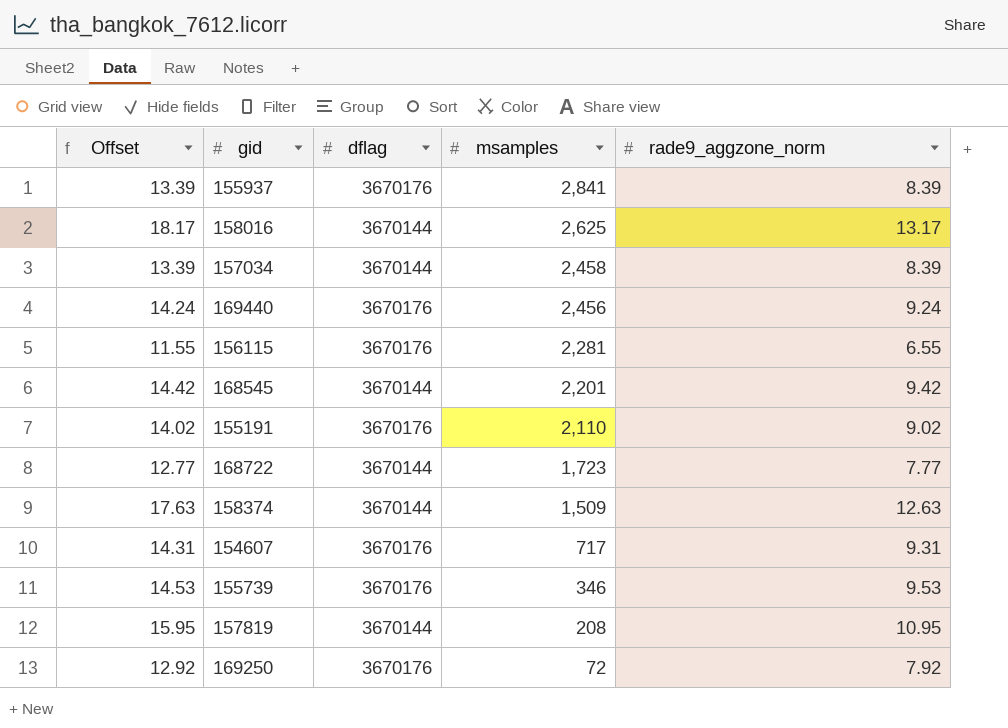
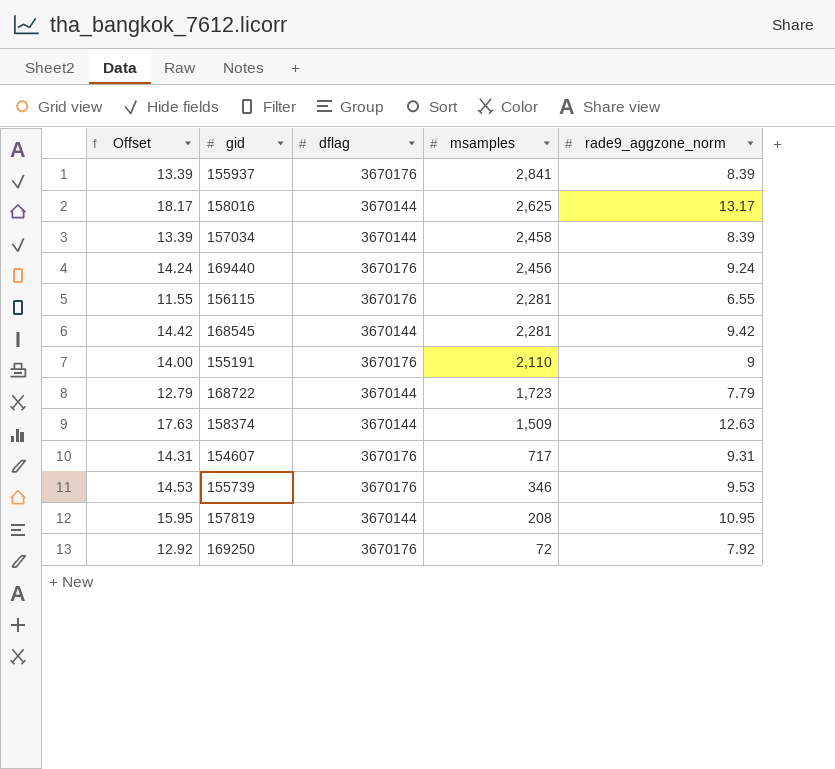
168545 | msamples: 2,201 -> 2,281
155191 | Offset: 14.02 -> 14.00
155191 | rade9_aggzone_norm: 9.02 -> 9
168722 | Offset: 12.77 -> 12.79
168722 | rade9_aggzone_norm: 7.77 -> 7.79

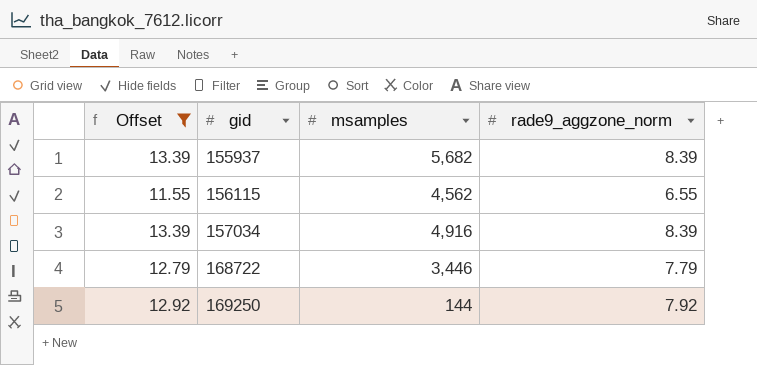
filter: none -> Offset <= 13.39
row order: msamples descending -> gid ascending
column dflag | position: 3 -> none
155937 | msamples: 2,841 -> 5,682
156115 | msamples: 2,281 -> 4,562
157034 | msamples: 2,458 -> 4,916
168722 | msamples: 1,723 -> 3,446
169250 | msamples: 72 -> 144

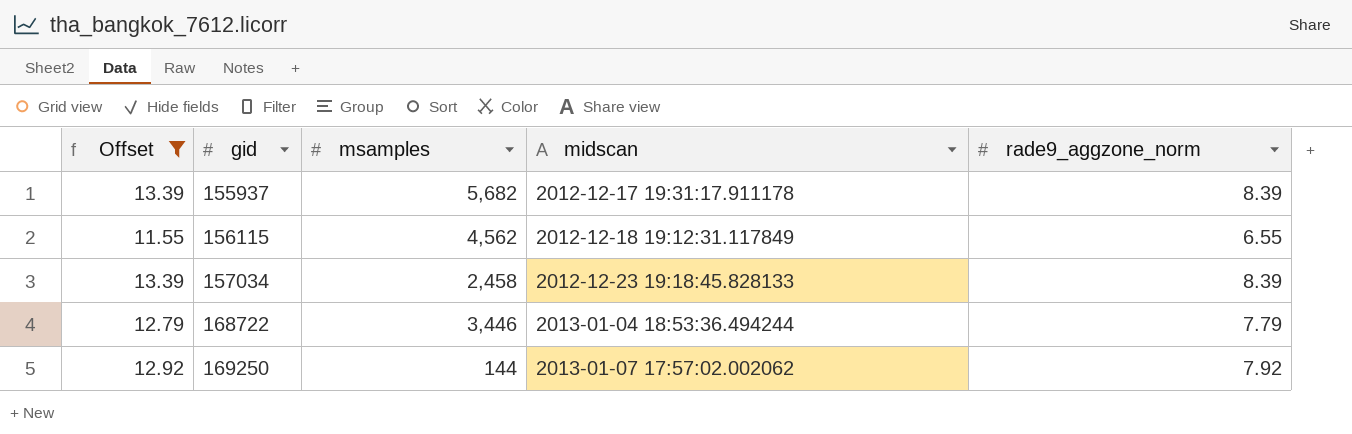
column midscan | position: none -> 4
157034 | msamples: 4,916 -> 2,458

